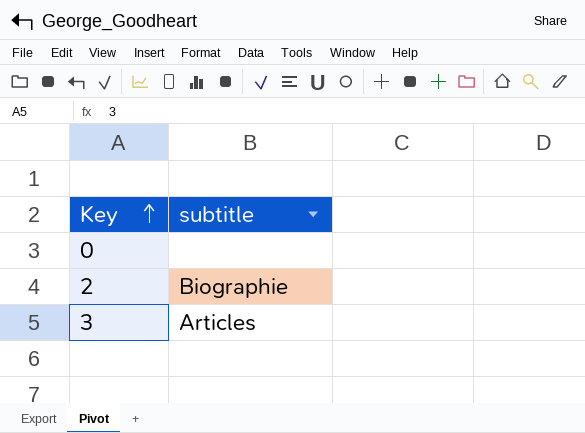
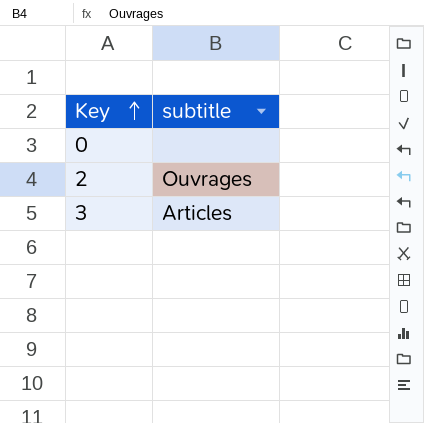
2 | subtitle: Biographie -> Ouvrages

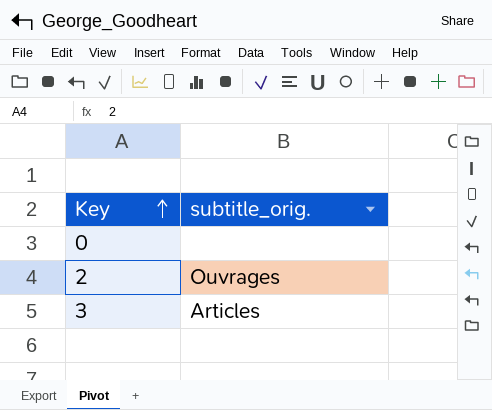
column name: subtitle -> subtitle_orig.

